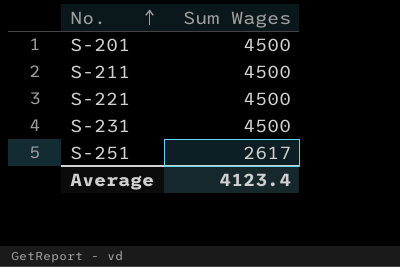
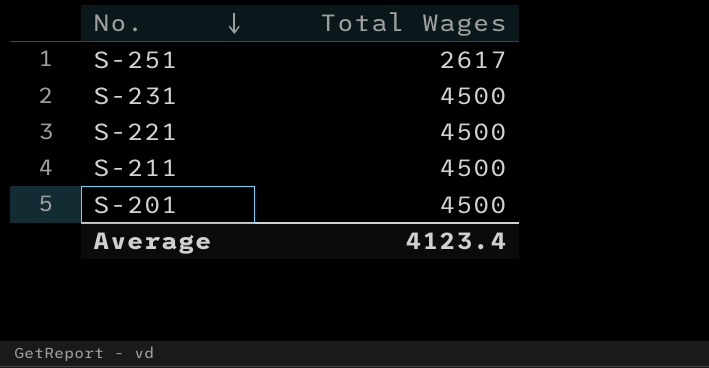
row order: No. ascending -> No. descending
column name: Sum Wages -> Total Wages

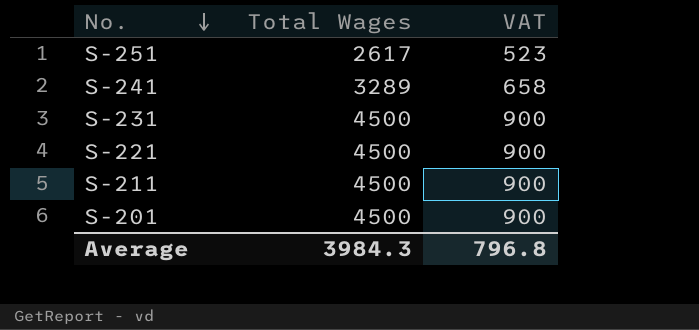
column VAT | formula: none -> [Total Wages] * 0.2
row S-241: none -> 3289 | 658
Average | Total Wages: 4123.4 -> 3984.3

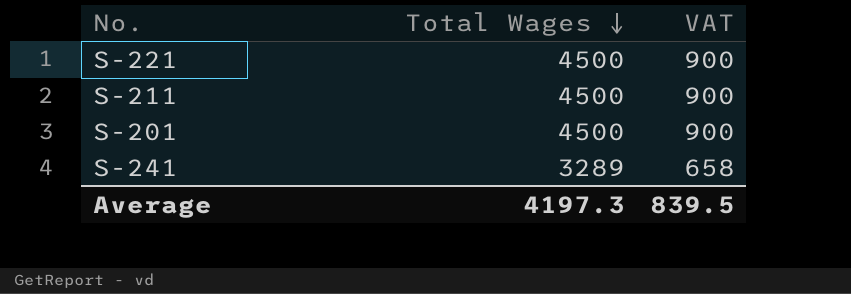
row order: No. descending -> Total Wages descending
row S-251: 2617 | 523 -> none
row S-231: 4500 | 900 -> none
Average | Total Wages: 3984.3 -> 4197.3
Average | VAT: 796.8 -> 839.5

